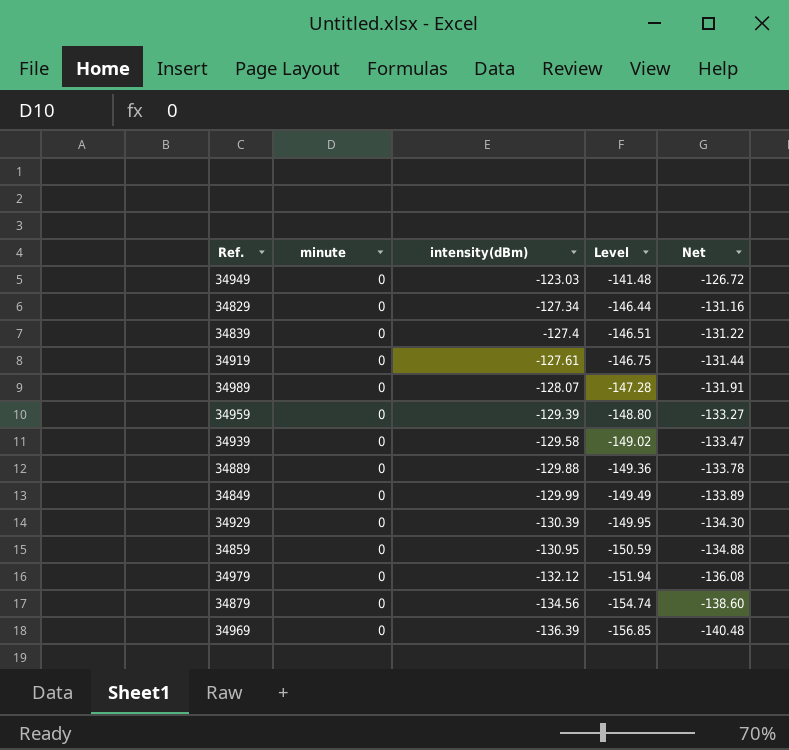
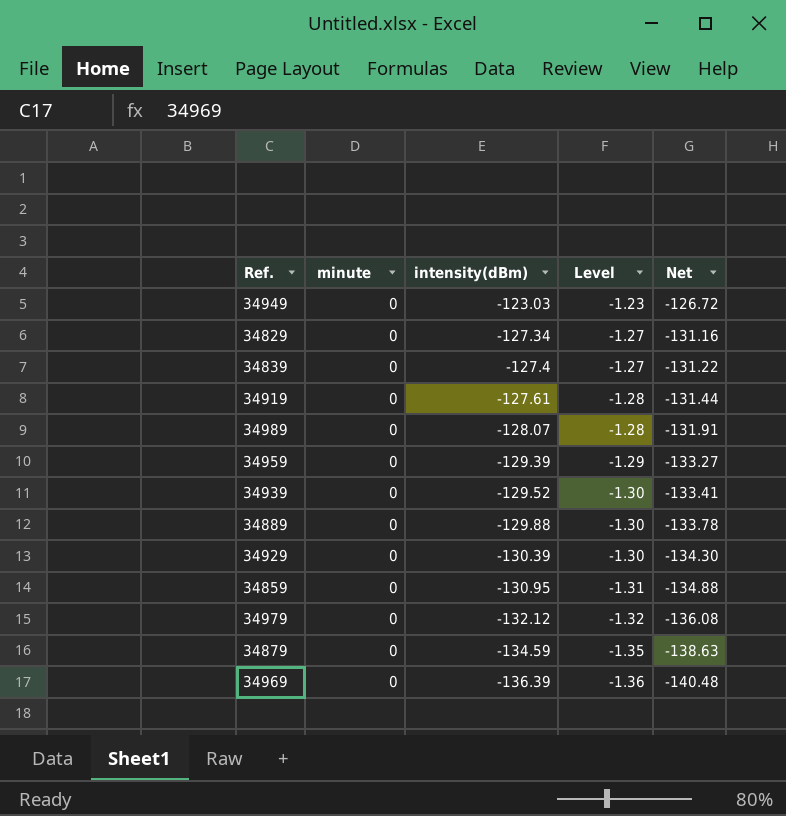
column Level | formula: [intensity(dBm)] * 1.15 -> [intensity(dBm)] * 0.01
row 34849: 0 | -129.99 | -149.49 | -133.89 -> none
34939 | intensity(dBm): -129.58 -> -129.52
34939 | Net: -133.47 -> -133.41
34879 | intensity(dBm): -134.56 -> -134.59
34879 | Net: -138.60 -> -138.63

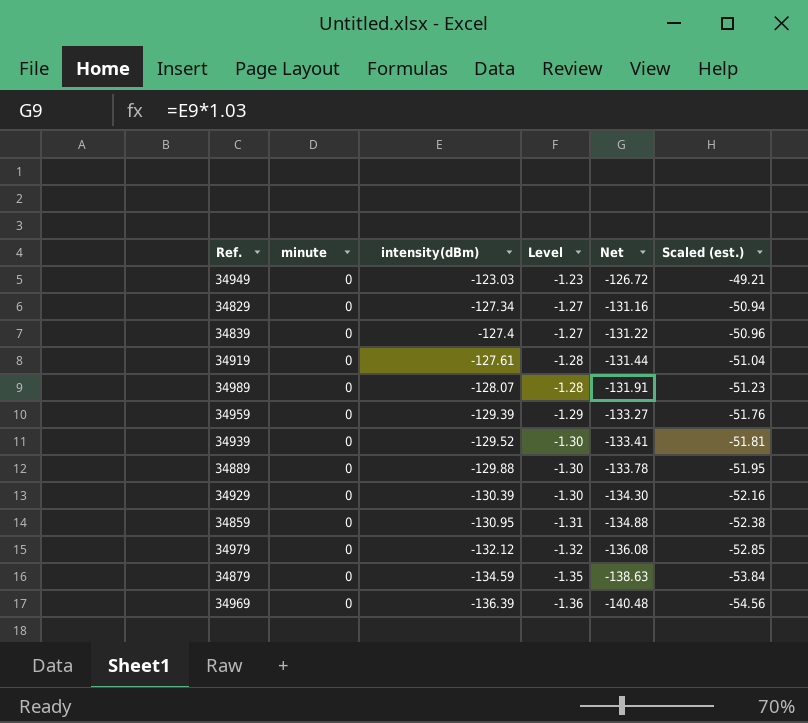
column Scaled (est.) | formula: none -> [intensity(dBm)] * 0.4

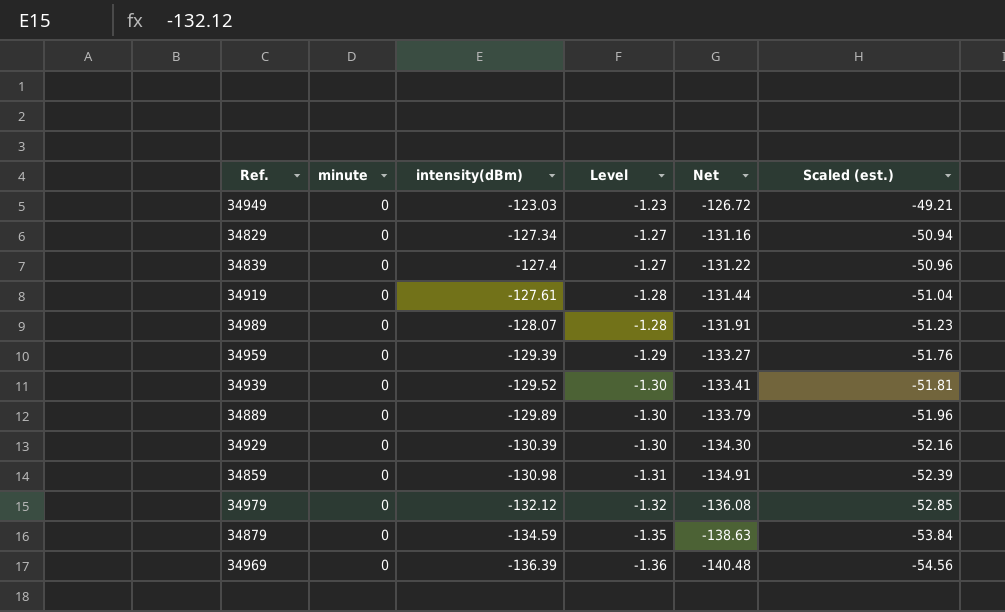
34889 | intensity(dBm): -129.88 -> -129.89
34889 | Net: -133.78 -> -133.79
34889 | Scaled (est.): -51.95 -> -51.96
34859 | intensity(dBm): -130.95 -> -130.98
34859 | Net: -134.88 -> -134.91
34859 | Scaled (est.): -52.38 -> -52.39

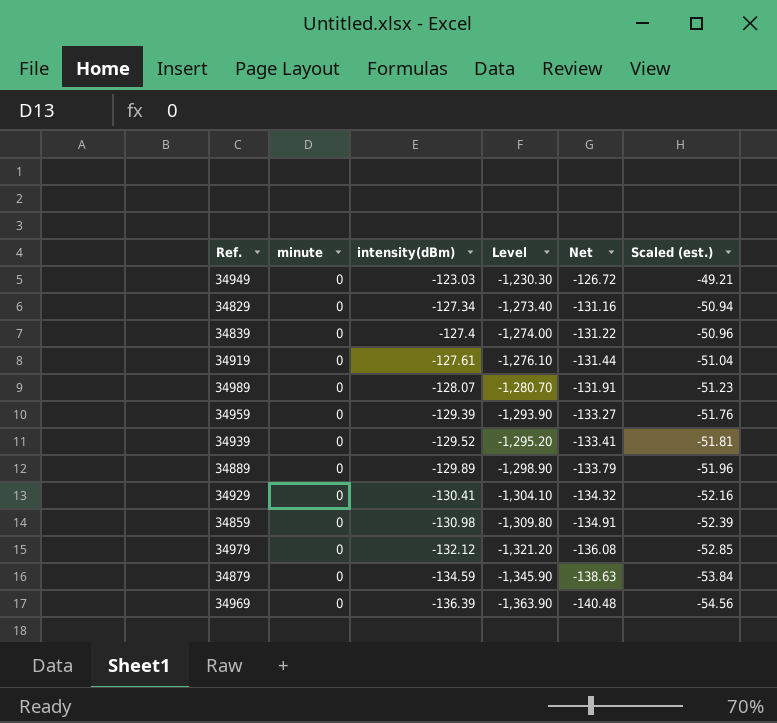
column Level | formula: [intensity(dBm)] * 0.01 -> [intensity(dBm)] * 10
34929 | intensity(dBm): -130.39 -> -130.41
34929 | Net: -134.30 -> -134.32

